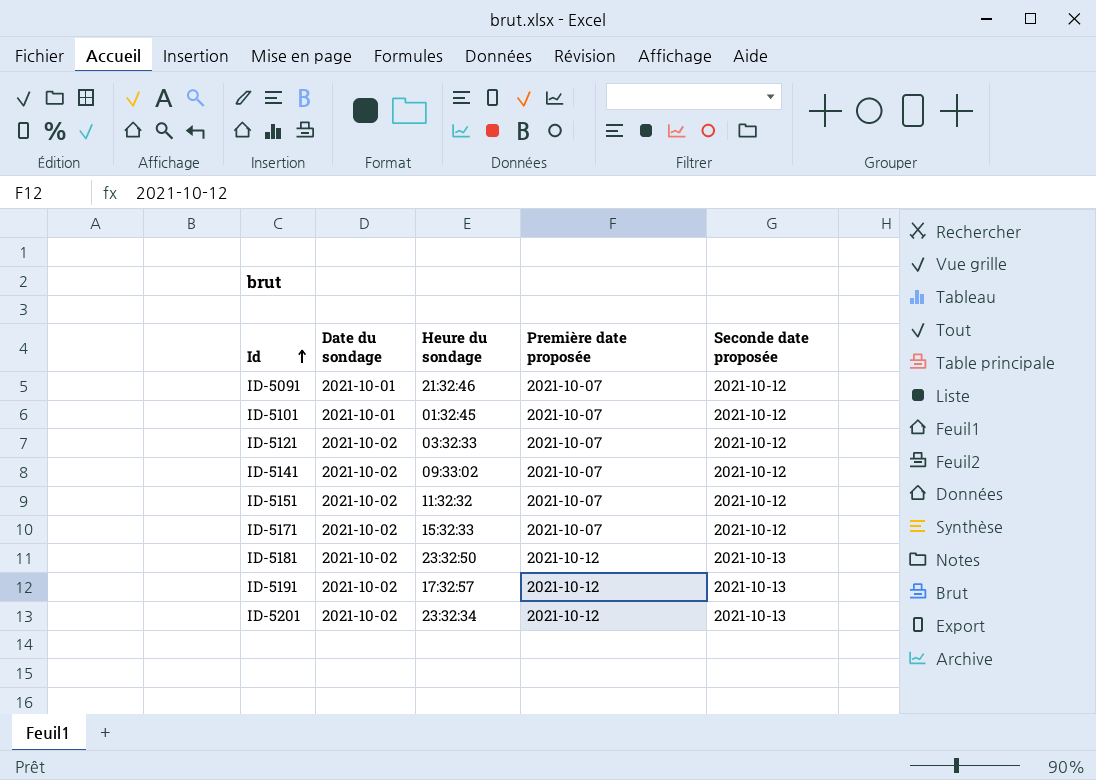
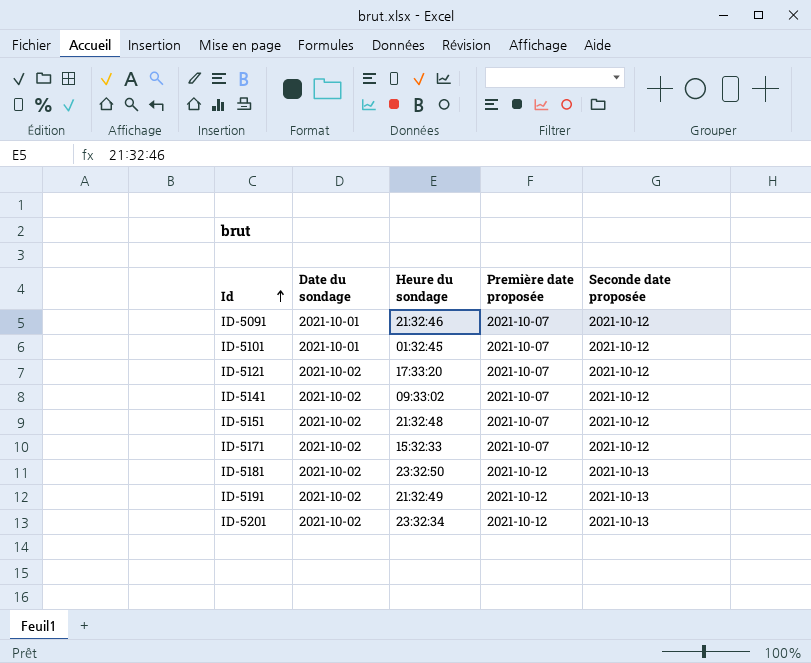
ID-5121 | Heure du sondage: 03:32:33 -> 17:33:20
ID-5151 | Heure du sondage: 11:32:32 -> 21:32:48
ID-5191 | Heure du sondage: 17:32:57 -> 21:32:49

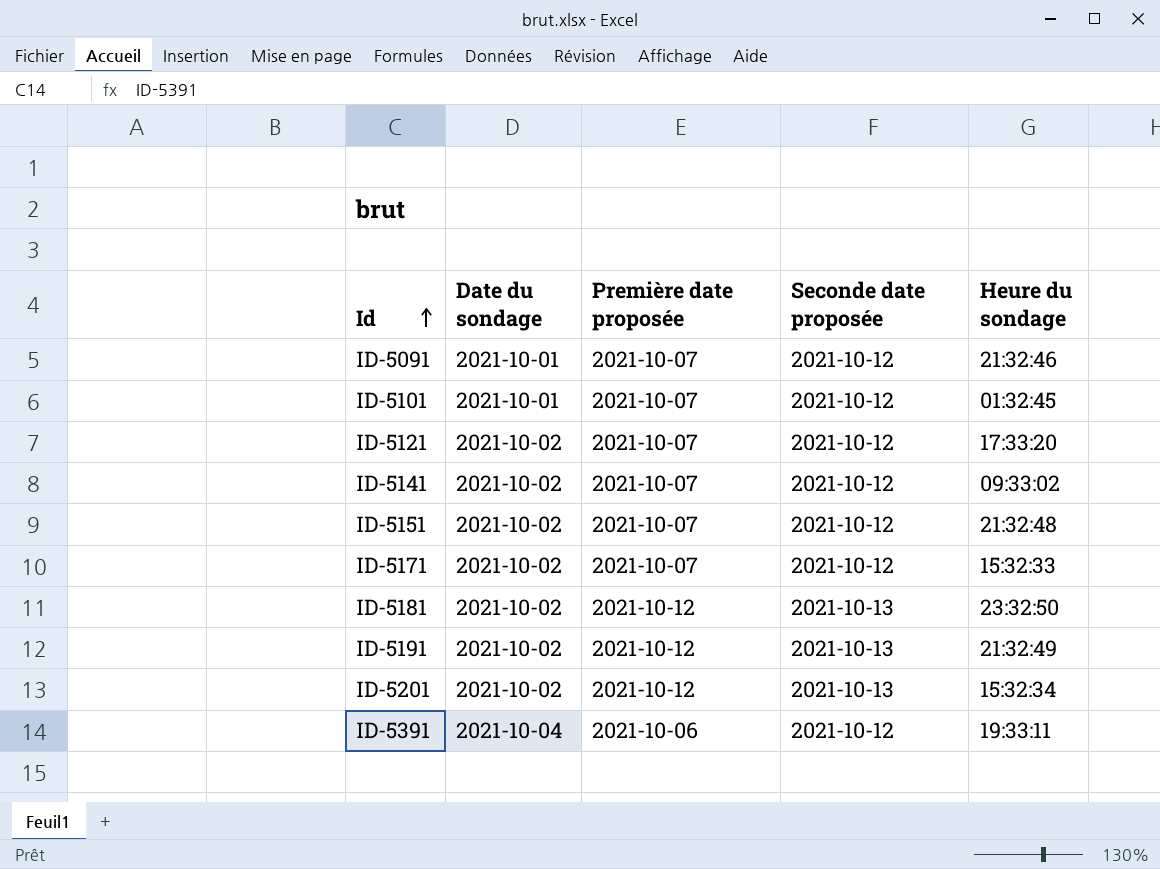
column Heure du sondage | position: 3 -> 5
ID-5201 | Heure du sondage: 23:32:34 -> 15:32:34
row ID-5391: none -> 2021-10-04 | 2021-10-06 | 2021-10-12 | 19:33:11

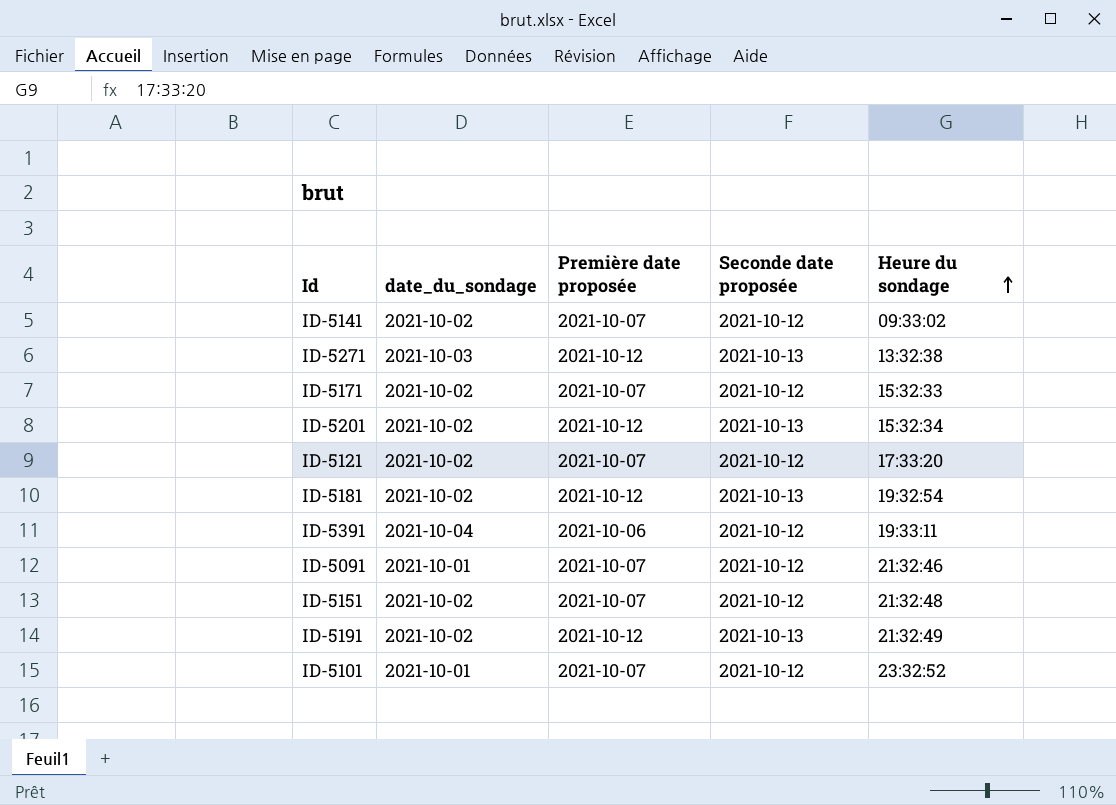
row order: Id ascending -> Heure du sondage ascending
column name: Date du sondage -> date_du_sondage
row ID-5271: none -> 2021-10-03 | 2021-10-12 | 2021-10-13 | 13:32:38
ID-5181 | Heure du sondage: 23:32:50 -> 19:32:54
ID-5101 | Heure du sondage: 01:32:45 -> 23:32:52

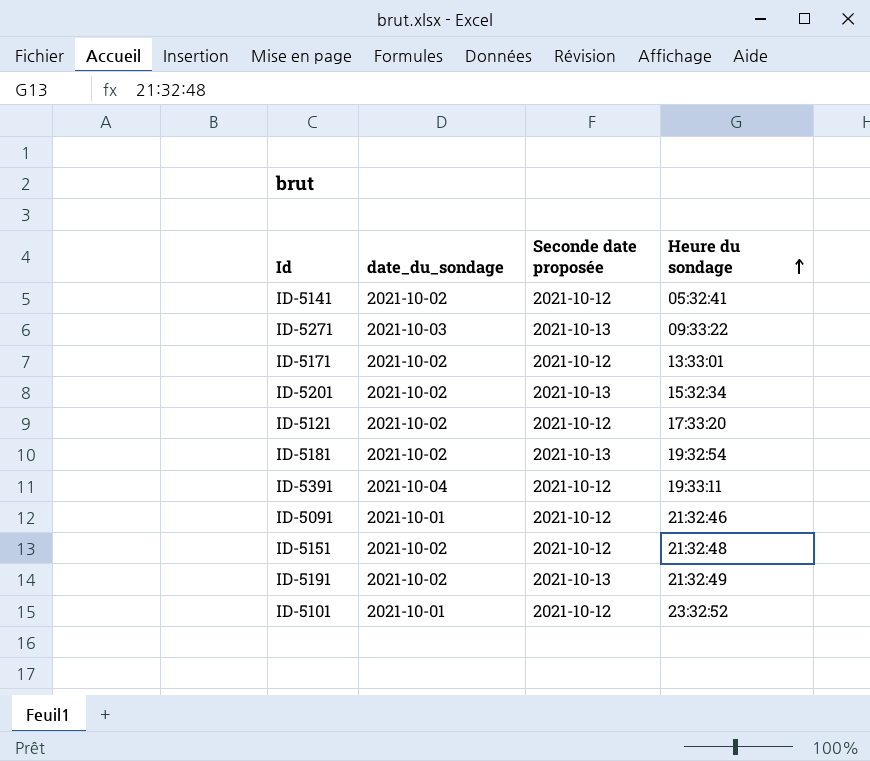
column Première date proposée | position: 3 -> none
ID-5141 | Heure du sondage: 09:33:02 -> 05:32:41
ID-5271 | Heure du sondage: 13:32:38 -> 09:33:22
ID-5171 | Heure du sondage: 15:32:33 -> 13:33:01

